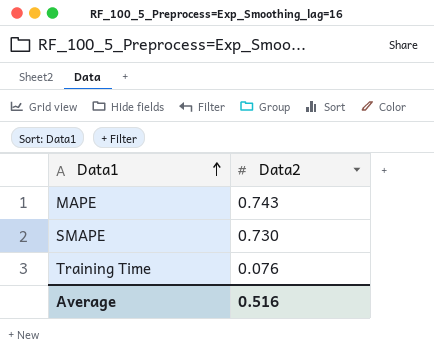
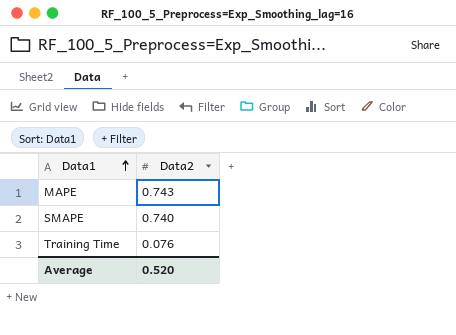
SMAPE | Data2: 0.730 -> 0.740
Average | Data2: 0.516 -> 0.520

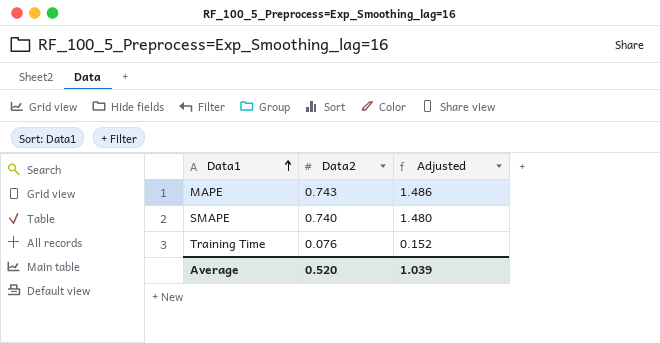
column Adjusted | formula: none -> [Data2] * 2

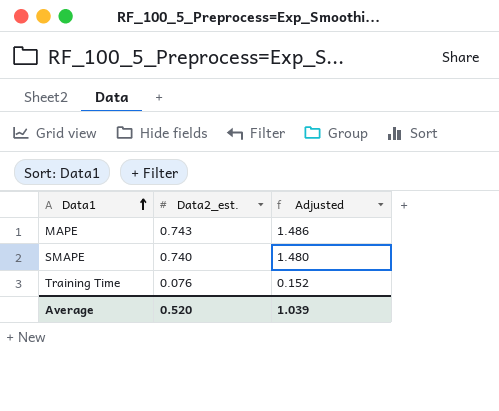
column name: Data2 -> Data2_est.

